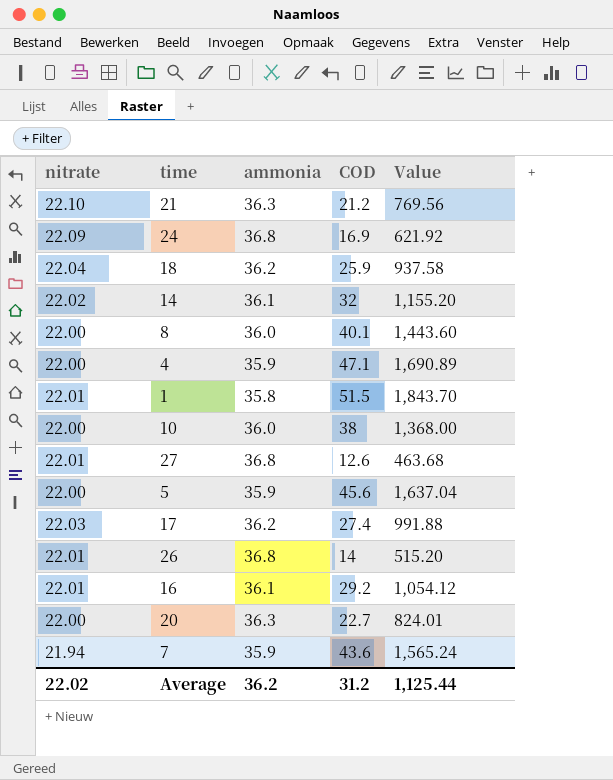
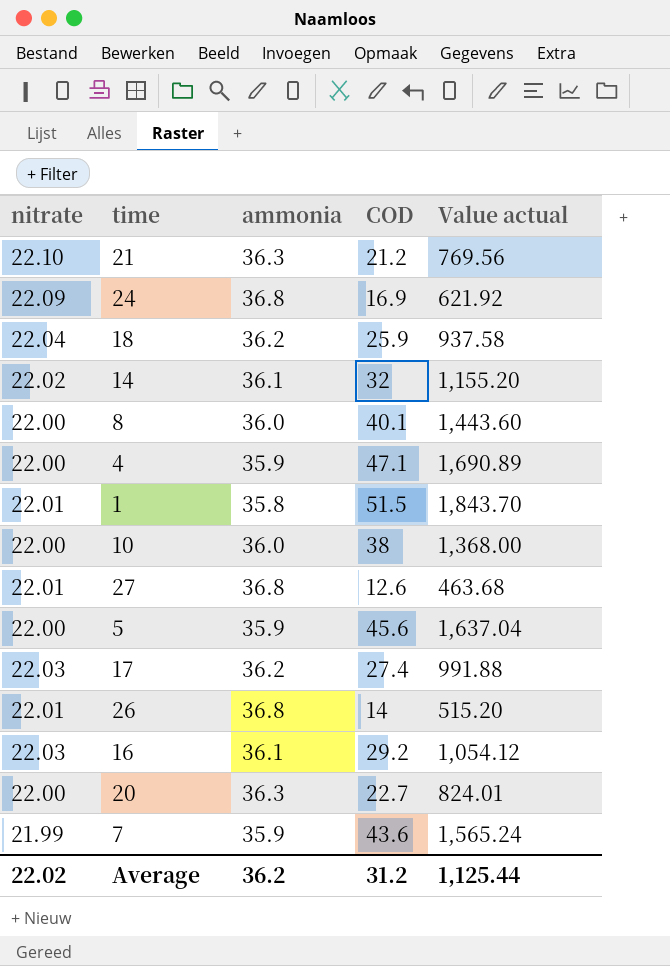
column name: Value -> Value actual
16 | nitrate: 22.01 -> 22.03
7 | nitrate: 21.94 -> 21.99

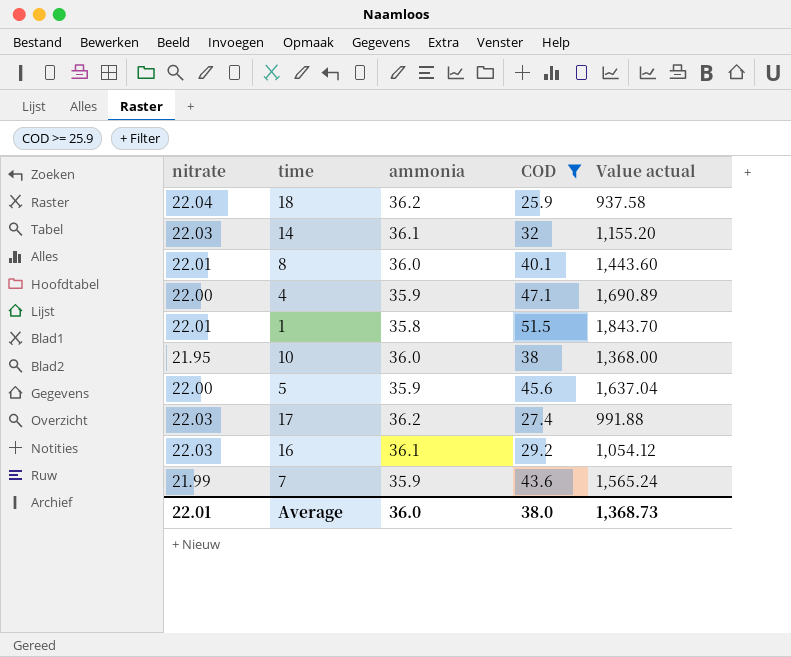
filter: none -> COD >= 25.9
14 | nitrate: 22.02 -> 22.03
8 | nitrate: 22.00 -> 22.01
10 | nitrate: 22.00 -> 21.95
Average | nitrate: 22.02 -> 22.01
Average | ammonia: 36.2 -> 36.0
Average | COD: 31.2 -> 38.0
Average | Value actual: 1,125.44 -> 1,368.73

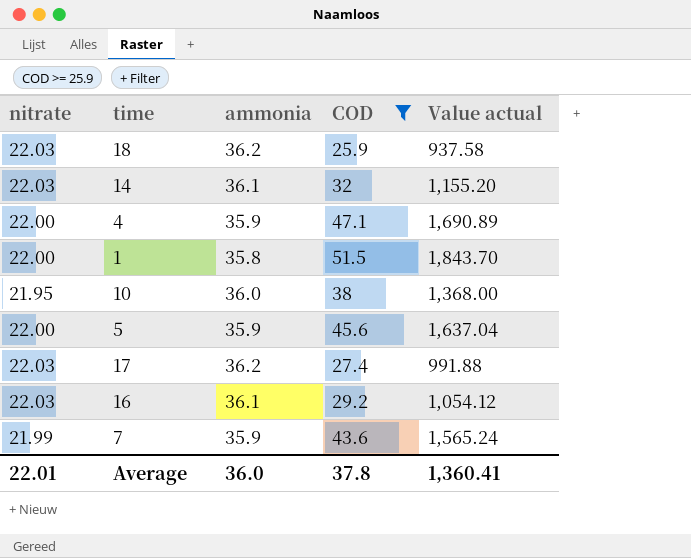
row 8: 22.01 | 36.0 | 40.1 | 1,443.60 -> none
18 | nitrate: 22.04 -> 22.03
1 | nitrate: 22.01 -> 22.00
Average | COD: 38.0 -> 37.8
Average | Value actual: 1,368.73 -> 1,360.41

